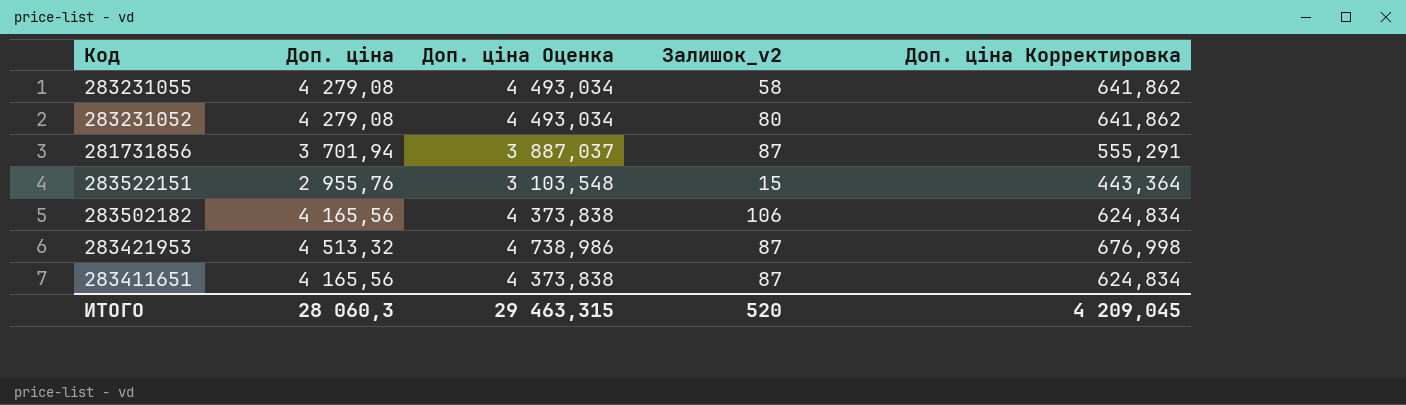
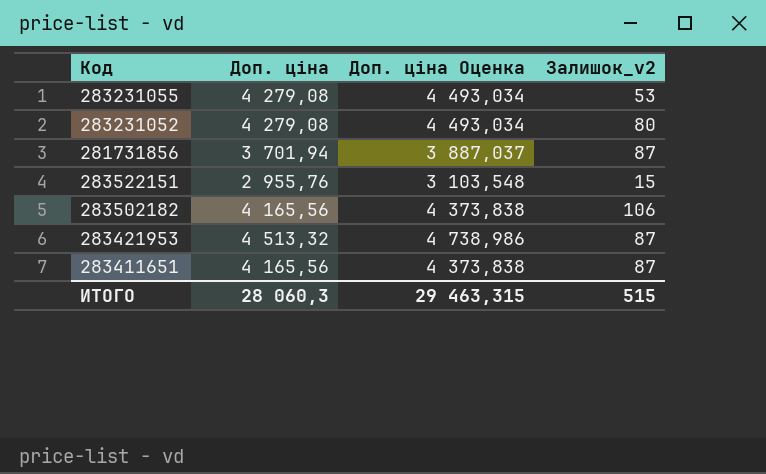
column Доп. ціна Корректировка | formula: [Доп. ціна] * 0,15 -> none
283231055 | Залишок_v2: 58 -> 53
ИТОГО | Залишок_v2: 520 -> 515

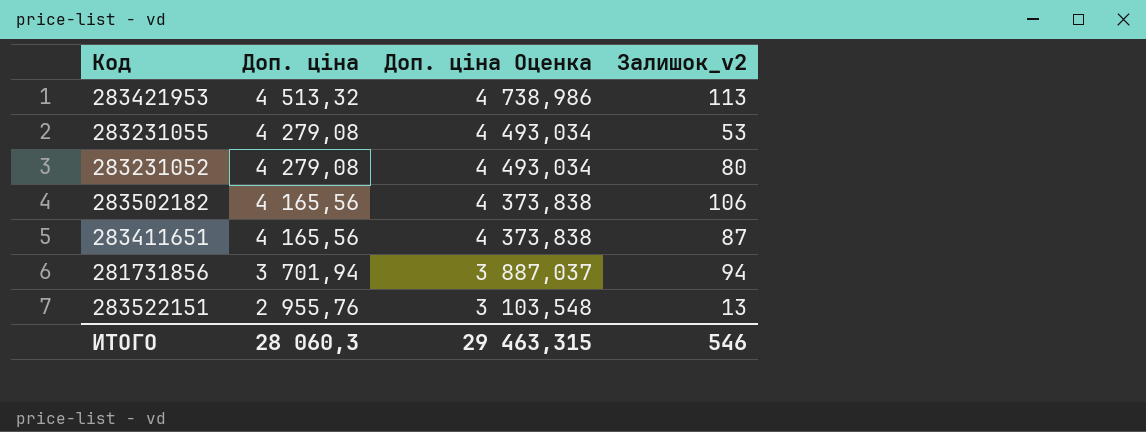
row order: none -> Доп. ціна descending
283421953 | Залишок_v2: 87 -> 113
281731856 | Залишок_v2: 87 -> 94
283522151 | Залишок_v2: 15 -> 13
ИТОГО | Залишок_v2: 515 -> 546

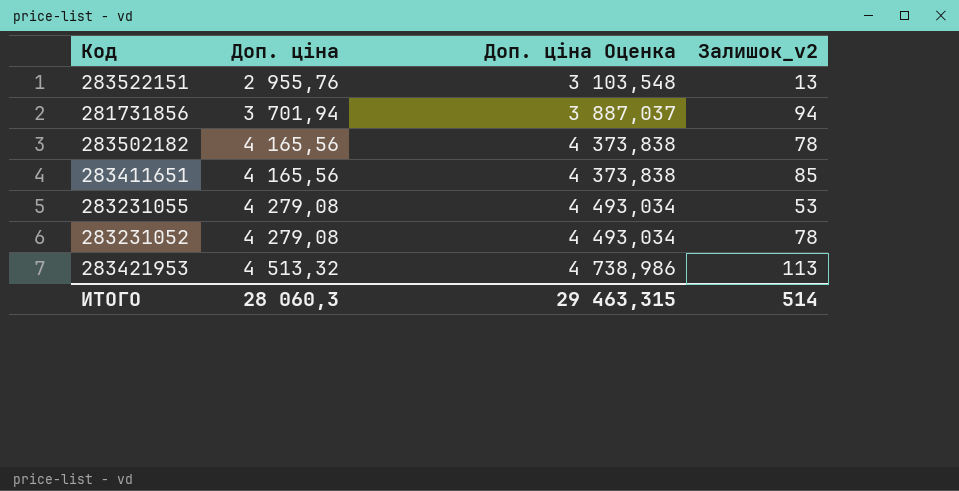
row order: Доп. ціна descending -> Доп. ціна ascending
283502182 | Залишок_v2: 106 -> 78
283411651 | Залишок_v2: 87 -> 85
283231052 | Залишок_v2: 80 -> 78
ИТОГО | Залишок_v2: 546 -> 514

